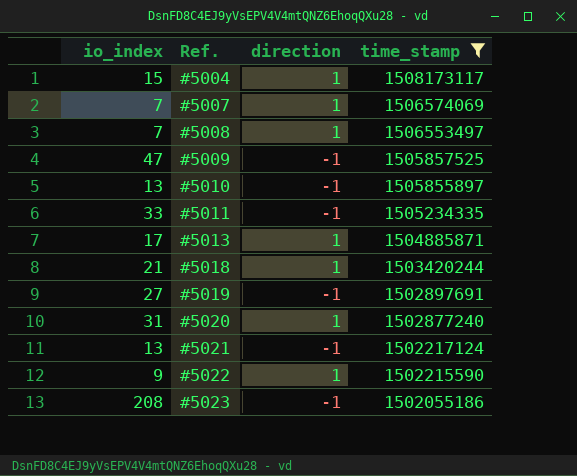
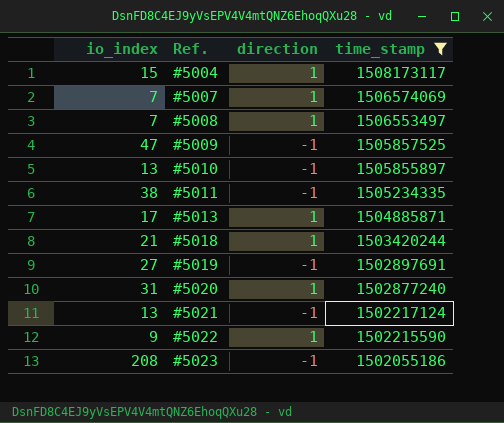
#5011 | io_index: 33 -> 38

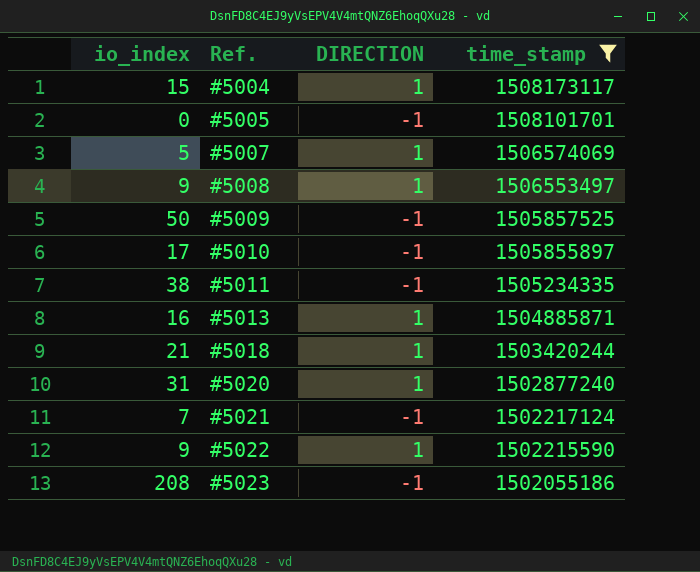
column name: direction -> DIRECTION
row #5019: 27 | -1 | 1502897691 -> none
row #5005: none -> 0 | -1 | 1508101701
#5007 | io_index: 7 -> 5
#5008 | io_index: 7 -> 9
#5009 | io_index: 47 -> 50
#5010 | io_index: 13 -> 17
#5013 | io_index: 17 -> 16
#5021 | io_index: 13 -> 7

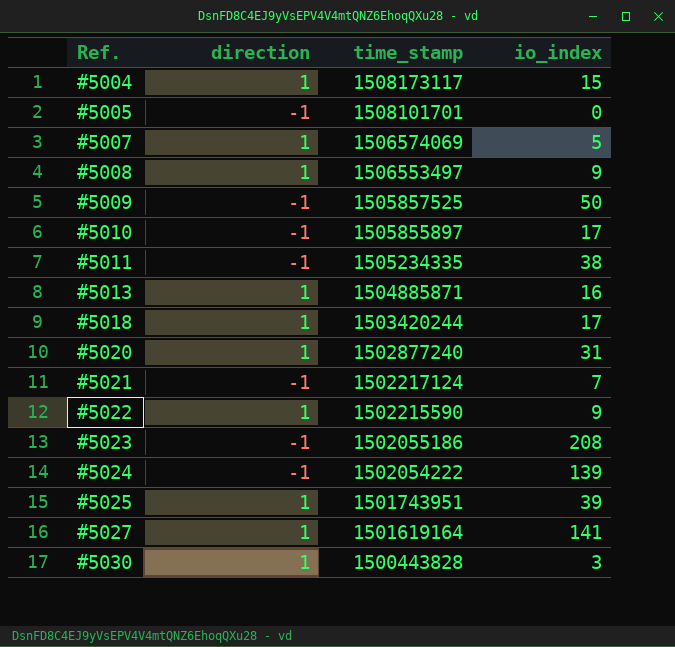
filter: time_stamp >= 1502055186 -> none
column name: DIRECTION -> direction
column io_index | position: 1 -> 4
#5018 | io_index: 21 -> 17

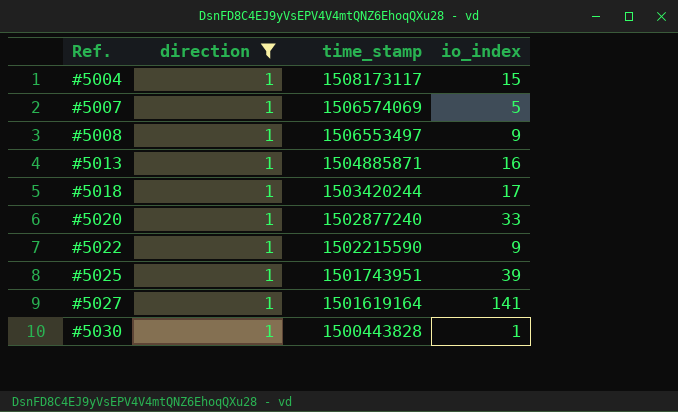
filter: none -> direction = 1
#5020 | io_index: 31 -> 33
#5030 | io_index: 3 -> 1

